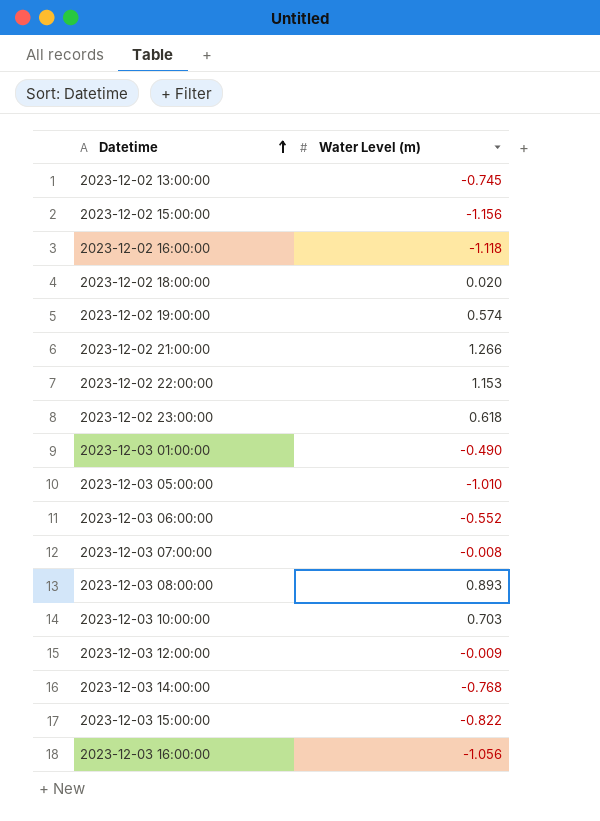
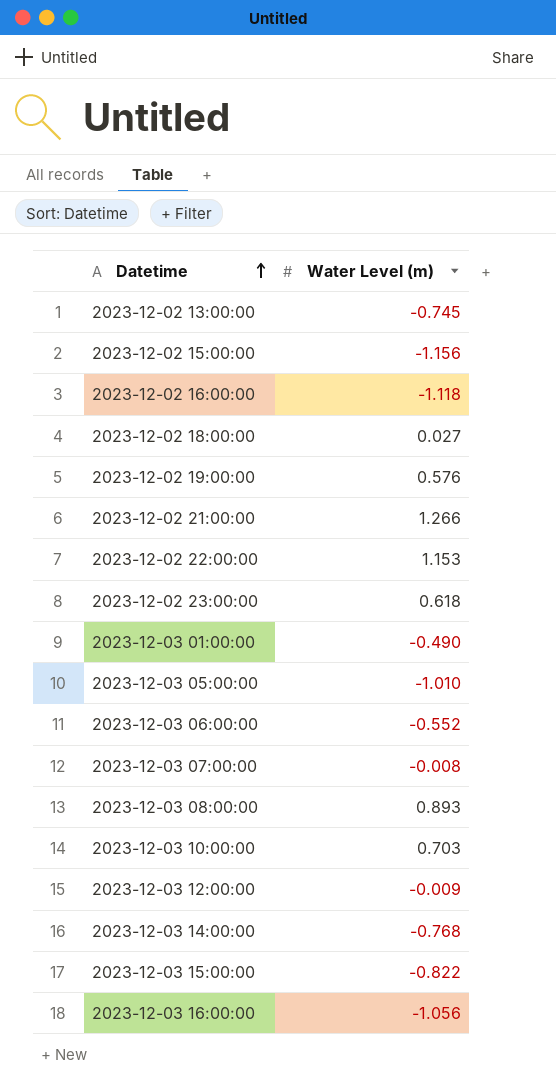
2023-12-02 18:00:00 | Water Level (m): 0.020 -> 0.027
2023-12-02 19:00:00 | Water Level (m): 0.574 -> 0.576

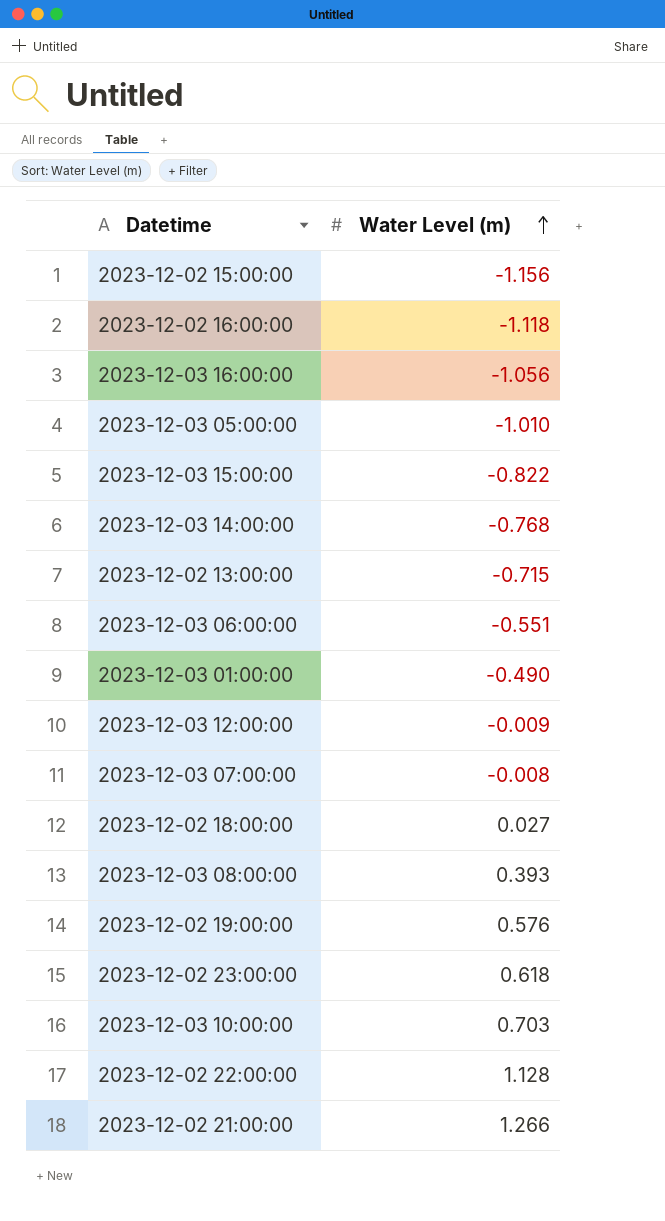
row order: Datetime ascending -> Water Level (m) ascending
2023-12-02 13:00:00 | Water Level (m): -0.745 -> -0.715
2023-12-03 06:00:00 | Water Level (m): -0.552 -> -0.551
2023-12-03 08:00:00 | Water Level (m): 0.893 -> 0.393
2023-12-02 22:00:00 | Water Level (m): 1.153 -> 1.128

